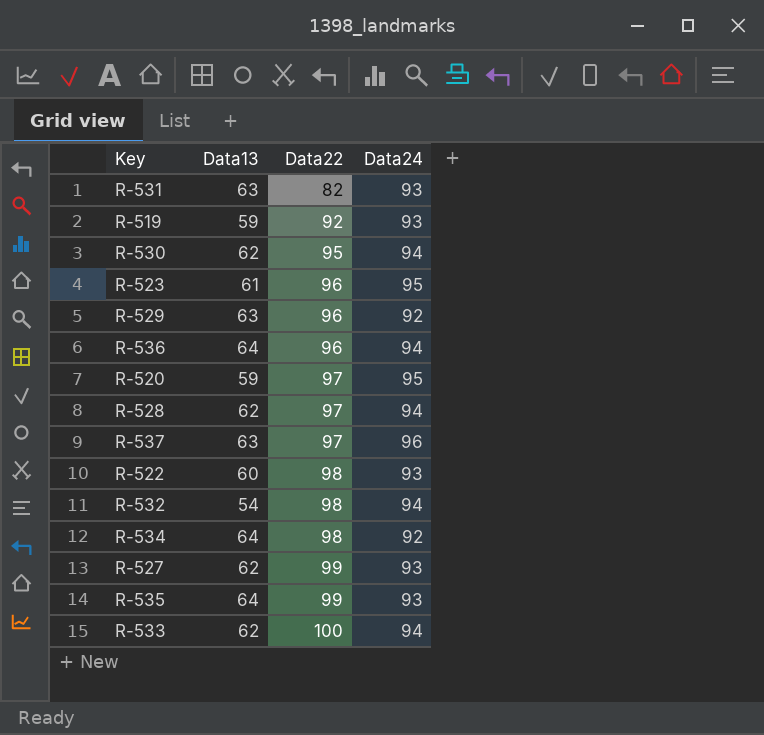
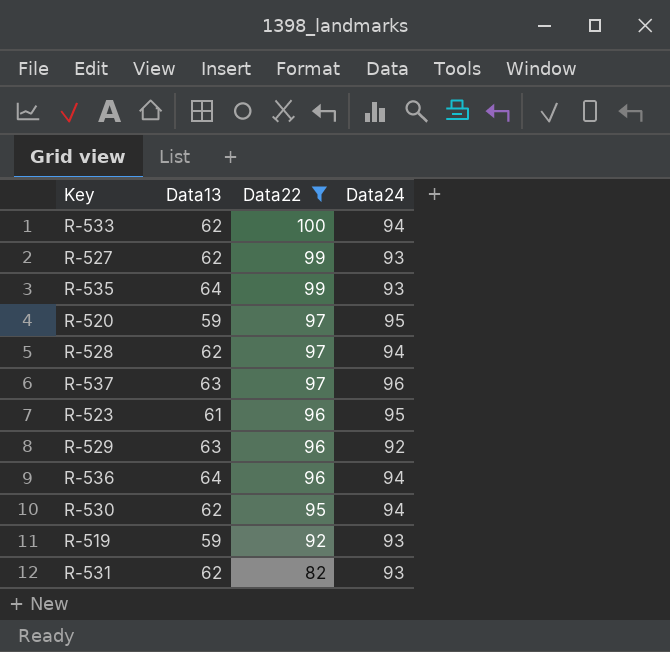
filter: none -> Data22 != 98
row order: Data22 ascending -> Data22 descending
R-531 | Data13: 63 -> 62

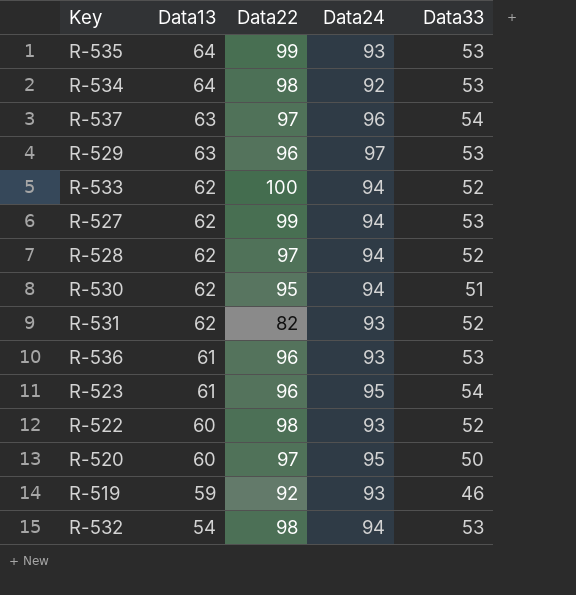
filter: Data22 != 98 -> none
row order: Data22 descending -> Data13 descending
column Data33 | position: none -> 5
R-529 | Data24: 92 -> 97
R-527 | Data24: 93 -> 94
R-536 | Data13: 64 -> 61
R-536 | Data24: 94 -> 93
R-520 | Data13: 59 -> 60

